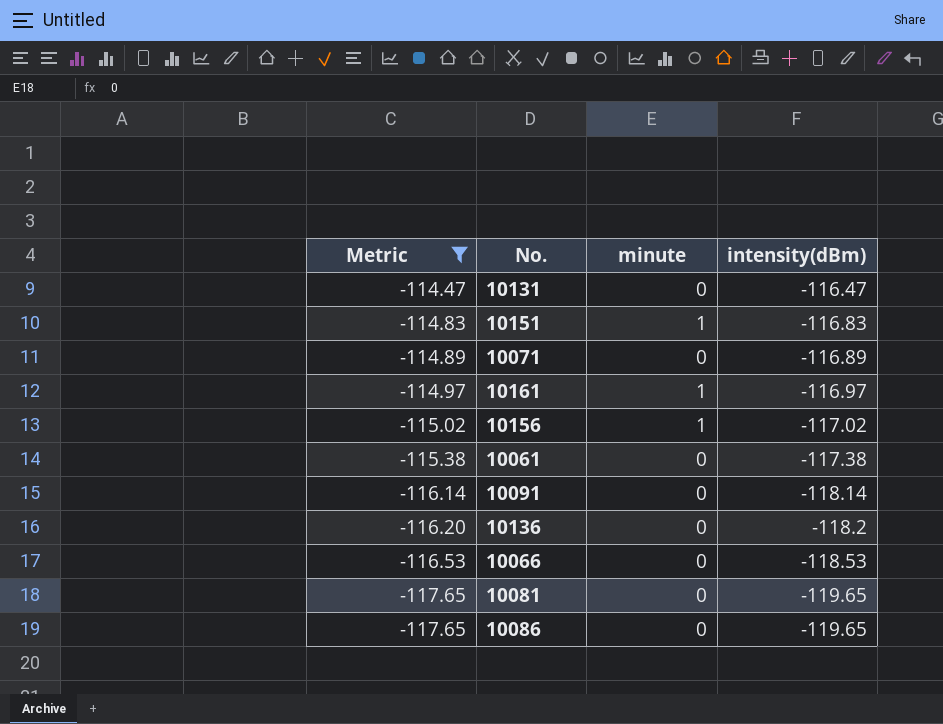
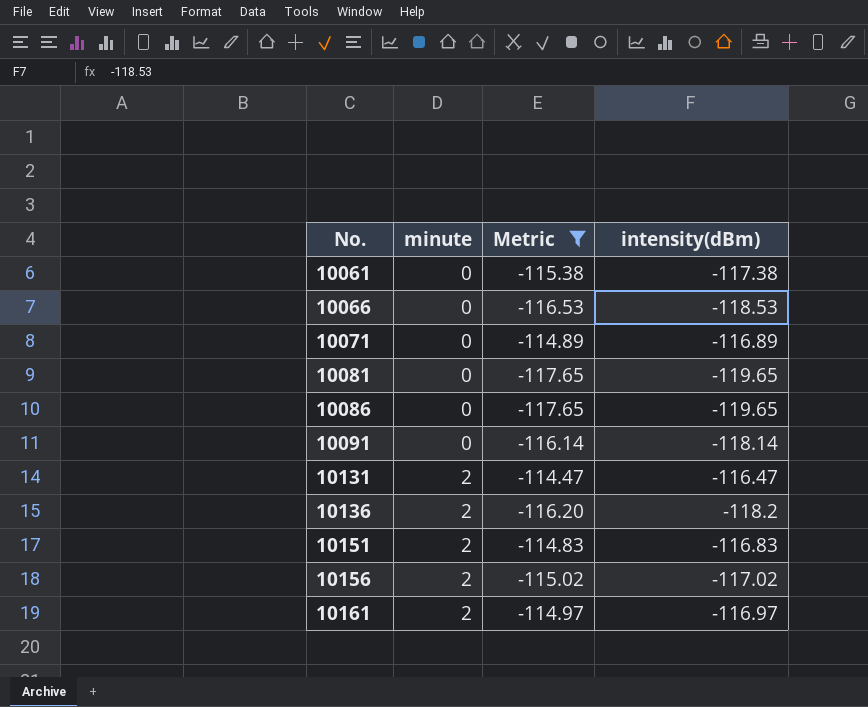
row order: Metric descending -> No. ascending
column Metric | position: 1 -> 3
10131 | minute: 0 -> 2
10136 | minute: 0 -> 2
10151 | minute: 1 -> 2
10156 | minute: 1 -> 2
10161 | minute: 1 -> 2

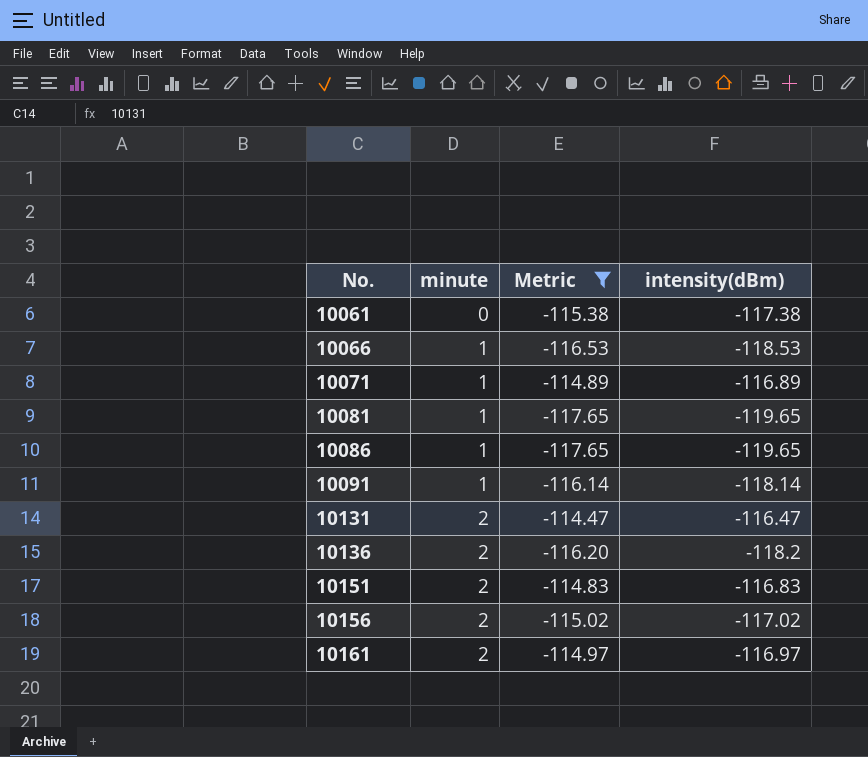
10066 | minute: 0 -> 1
10071 | minute: 0 -> 1
10081 | minute: 0 -> 1
10086 | minute: 0 -> 1
10091 | minute: 0 -> 1

